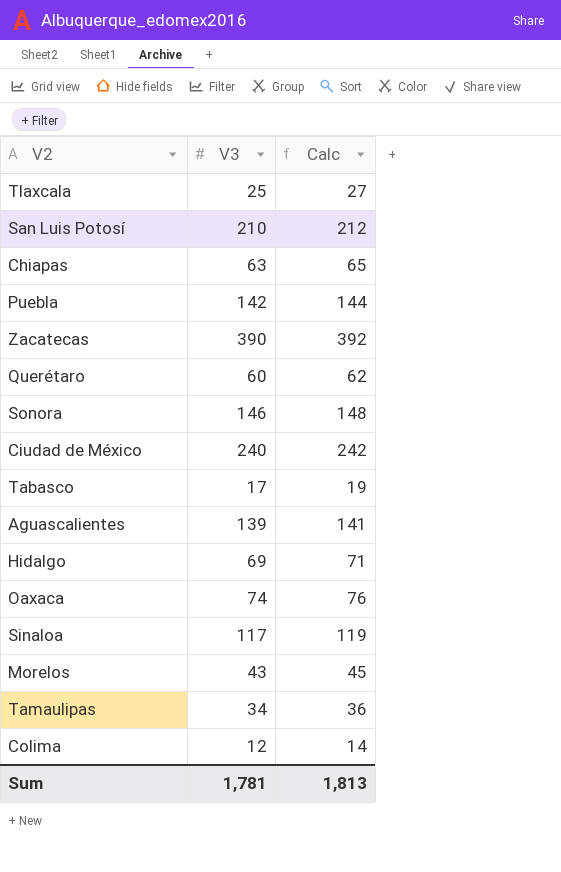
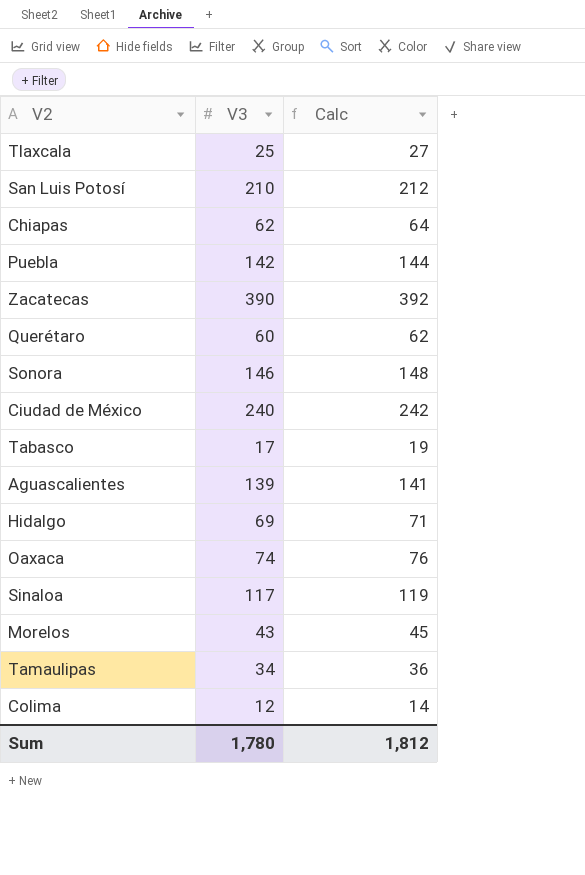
Chiapas | V3: 63 -> 62
Chiapas | Calc: 65 -> 64
Sum | V3: 1,781 -> 1,780
Sum | Calc: 1,813 -> 1,812

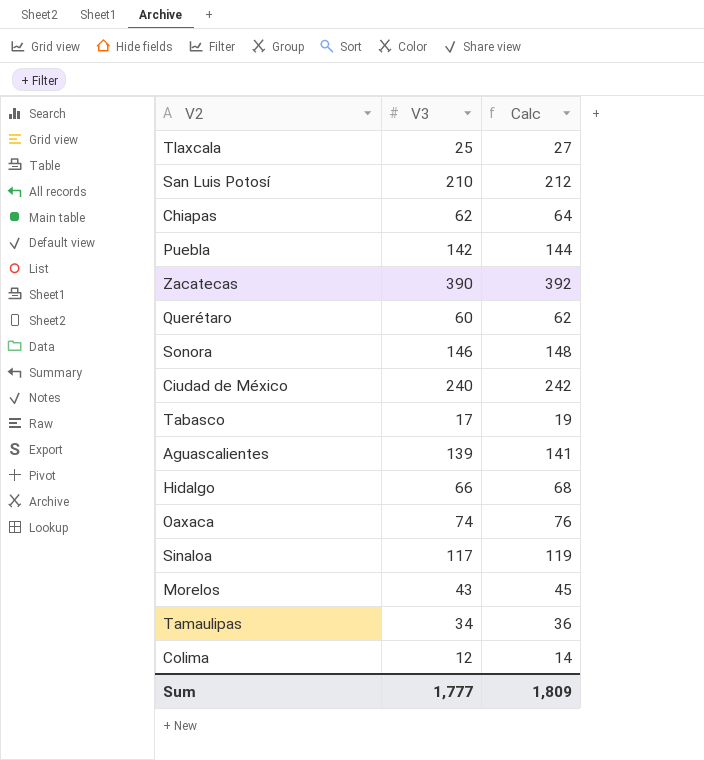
Hidalgo | V3: 69 -> 66
Hidalgo | Calc: 71 -> 68
Sum | V3: 1,780 -> 1,777
Sum | Calc: 1,812 -> 1,809

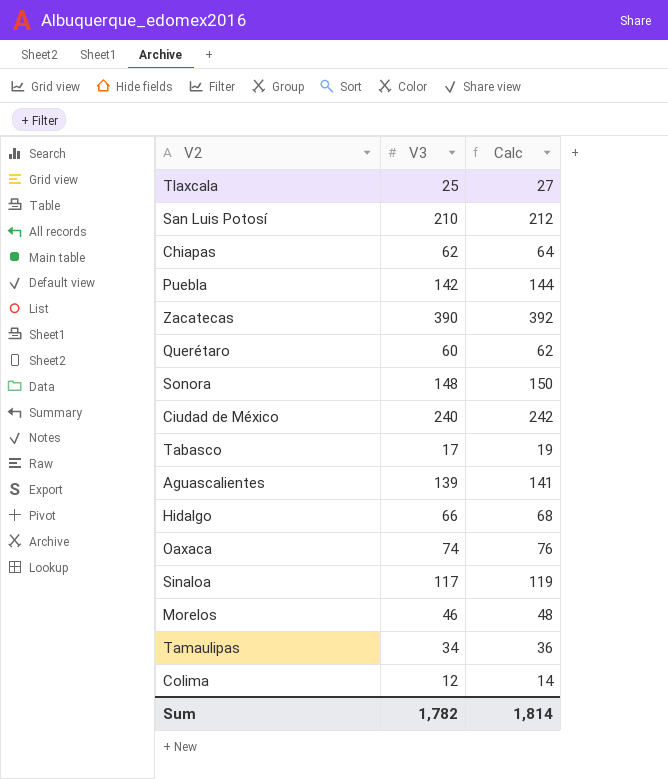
Sonora | V3: 146 -> 148
Sonora | Calc: 148 -> 150
Morelos | V3: 43 -> 46
Morelos | Calc: 45 -> 48
Sum | V3: 1,777 -> 1,782
Sum | Calc: 1,809 -> 1,814

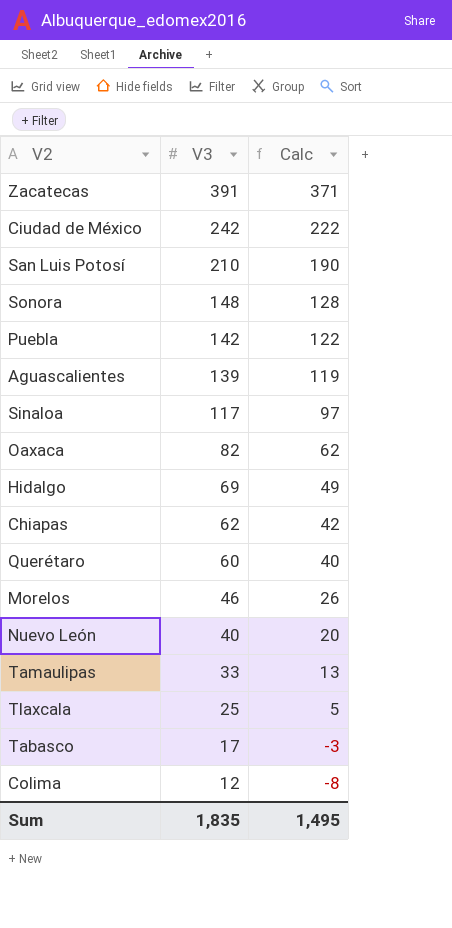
row order: none -> V3 descending
column Calc | formula: [V3] + 2 -> [V3] - 20
Zacatecas | V3: 390 -> 391
Ciudad de México | V3: 240 -> 242
Oaxaca | V3: 74 -> 82
Hidalgo | V3: 66 -> 69
row Nuevo León: none -> 40 | 20
Tamaulipas | V3: 34 -> 33
Sum | V3: 1,782 -> 1,835
Sum | Calc: 1,814 -> 1,495

